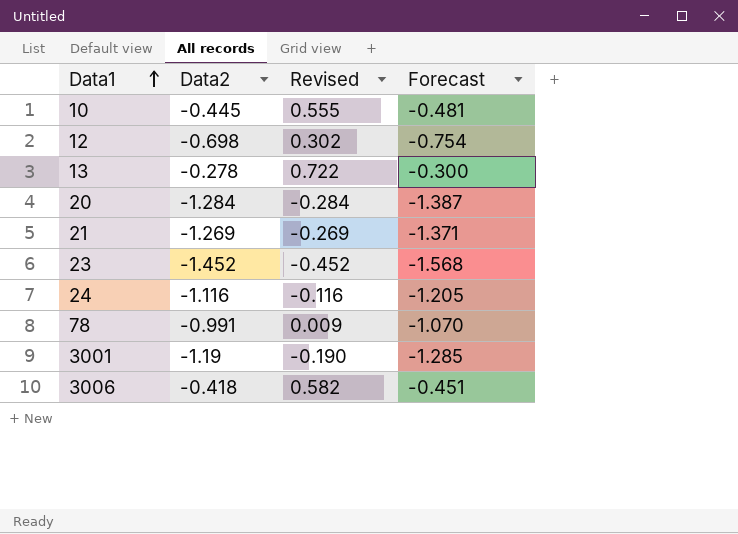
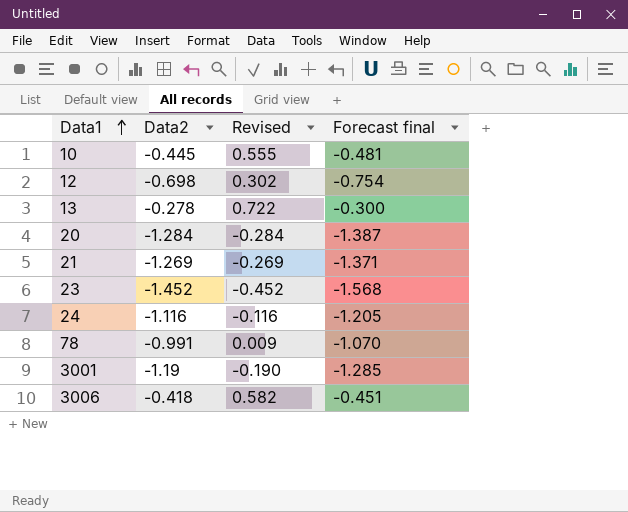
column name: Forecast -> Forecast final

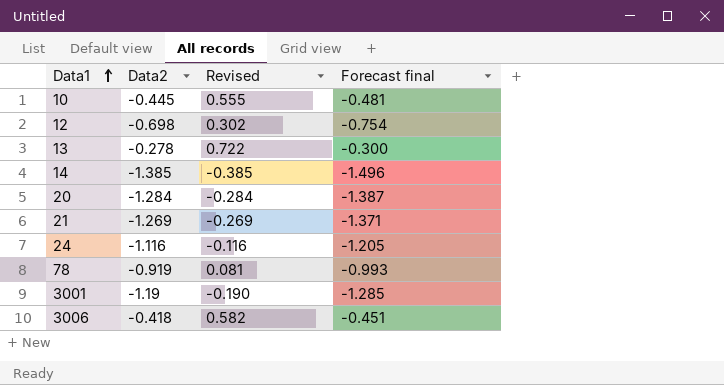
row 23: -1.452 | -0.452 | -1.568 -> none
row 14: none -> -1.385 | -0.385 | -1.496
78 | Data2: -0.991 -> -0.919
78 | Revised: 0.009 -> 0.081
78 | Forecast final: -1.070 -> -0.993

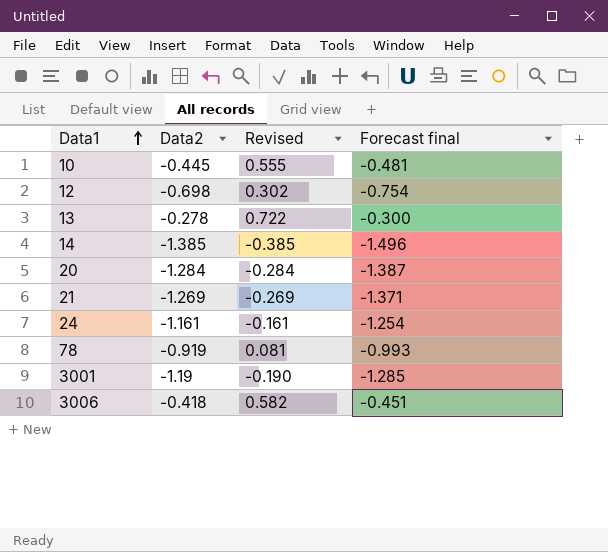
24 | Data2: -1.116 -> -1.161
24 | Revised: -0.116 -> -0.161
24 | Forecast final: -1.205 -> -1.254

